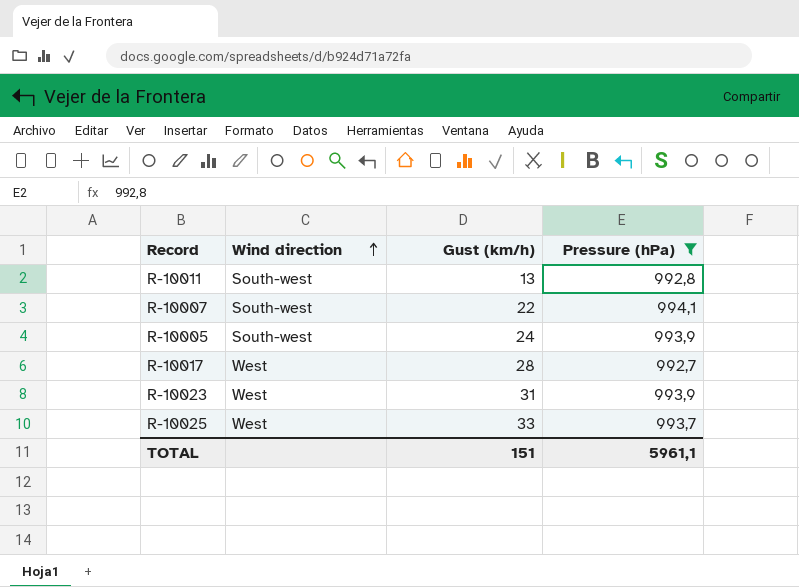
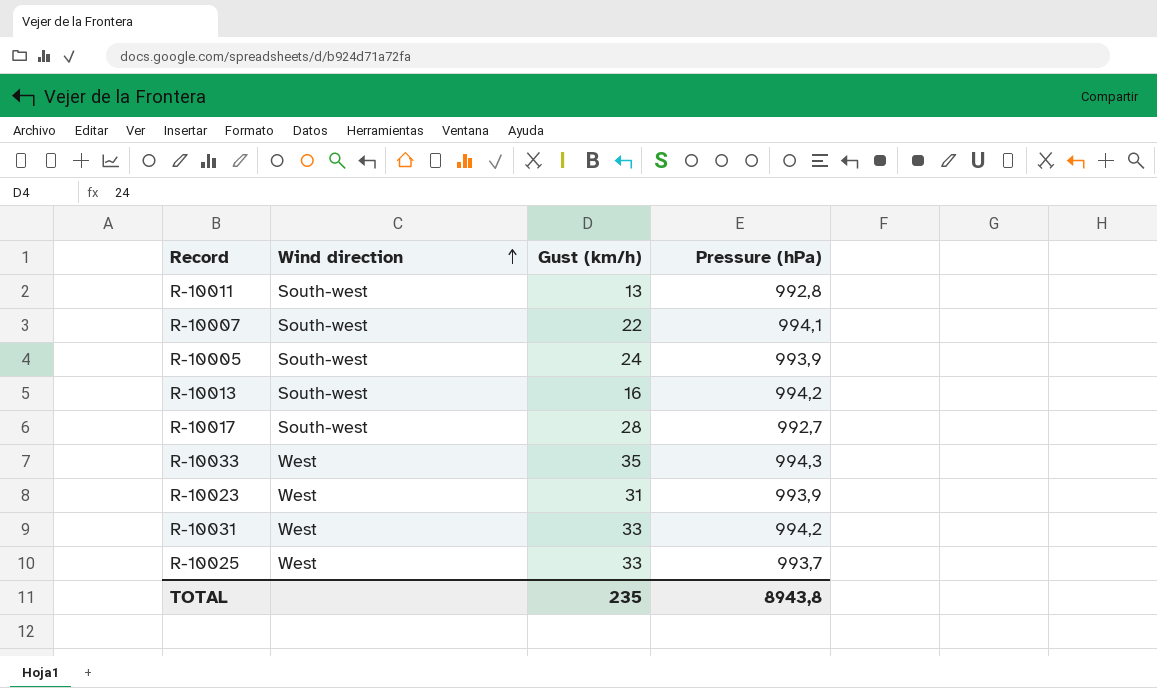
filter: Pressure (hPa) <= 994,1 -> none
R-10017 | Wind direction: West -> South-west
TOTAL | Gust (km/h): 151 -> 235
TOTAL | Pressure (hPa): 5961,1 -> 8943,8

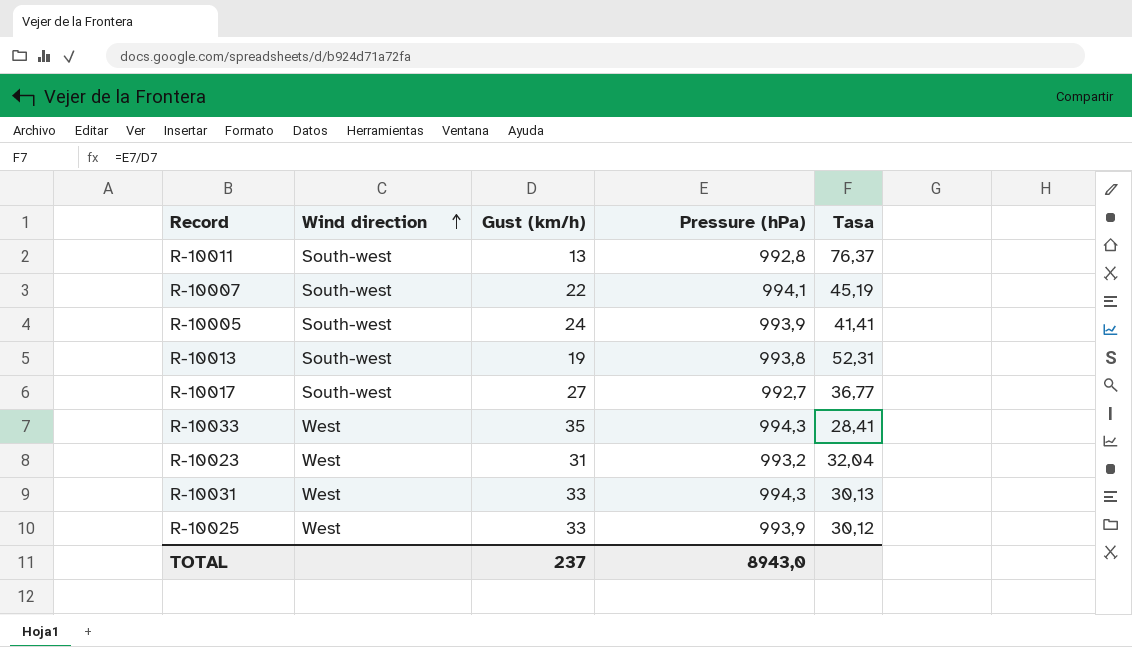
column Tasa | formula: none -> [Pressure (hPa)] / [Gust (km/h)]
R-10013 | Gust (km/h): 16 -> 19
R-10013 | Pressure (hPa): 994,2 -> 993,8
R-10017 | Gust (km/h): 28 -> 27
R-10023 | Pressure (hPa): 993,9 -> 993,2
R-10031 | Pressure (hPa): 994,2 -> 994,3
R-10025 | Pressure (hPa): 993,7 -> 993,9
TOTAL | Gust (km/h): 235 -> 237
TOTAL | Pressure (hPa): 8943,8 -> 8943,0

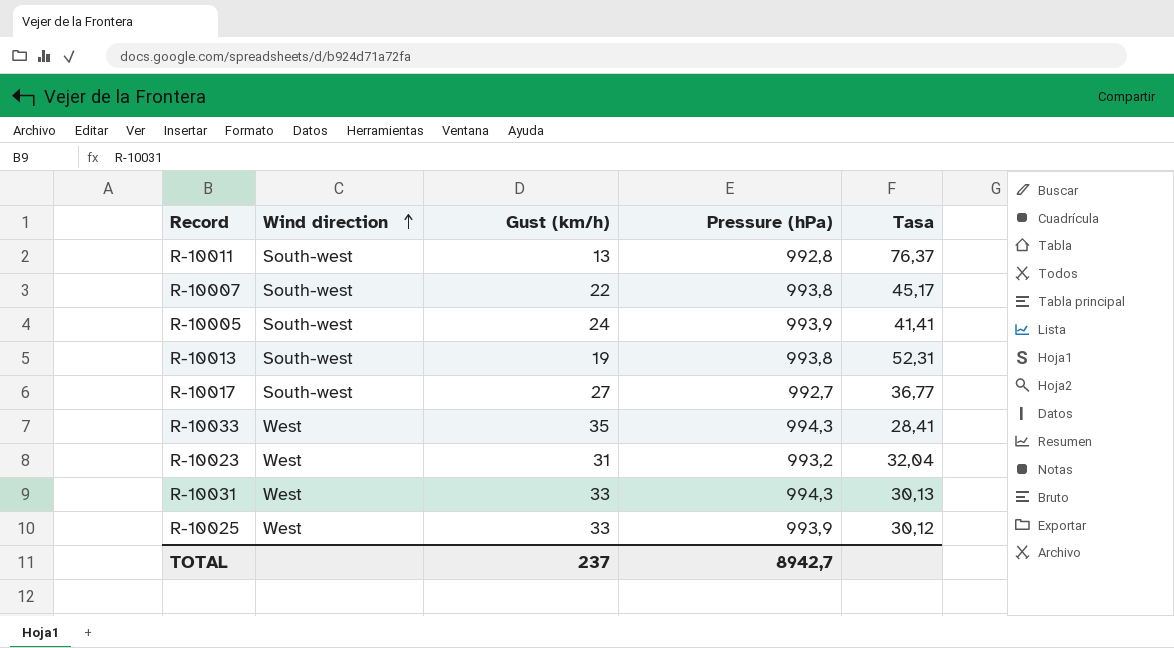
R-10007 | Pressure (hPa): 994,1 -> 993,8
R-10007 | Tasa: 45,19 -> 45,17
TOTAL | Pressure (hPa): 8943,0 -> 8942,7

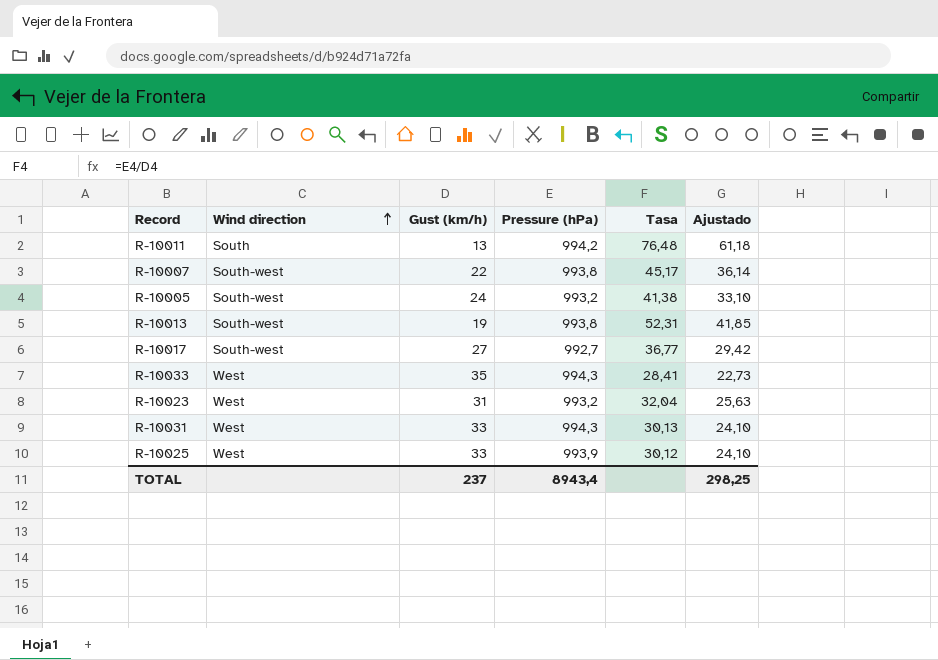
column Ajustado | formula: none -> [Tasa] * 0,8
R-10011 | Wind direction: South-west -> South
R-10011 | Pressure (hPa): 992,8 -> 994,2
R-10011 | Tasa: 76,37 -> 76,48
R-10005 | Pressure (hPa): 993,9 -> 993,2
R-10005 | Tasa: 41,41 -> 41,38
TOTAL | Pressure (hPa): 8942,7 -> 8943,4

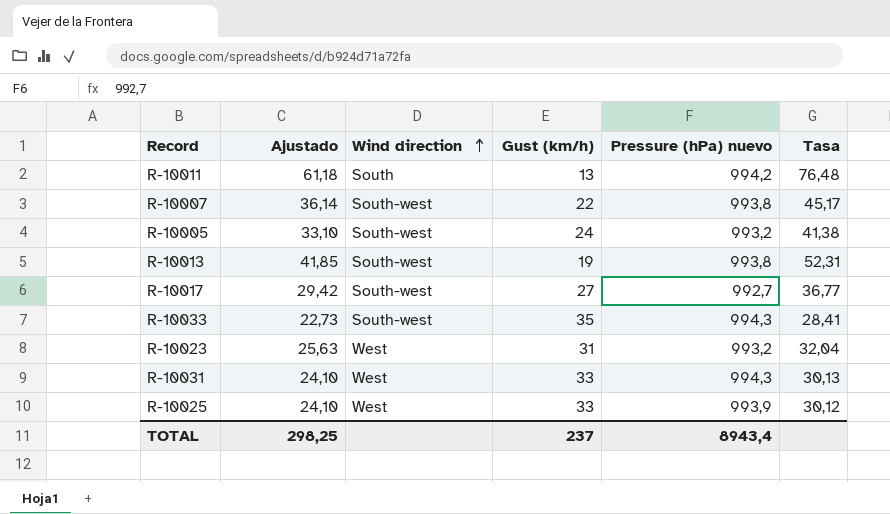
column Ajustado | position: 6 -> 2
column name: Pressure (hPa) -> Pressure (hPa) nuevo
R-10033 | Wind direction: West -> South-west

